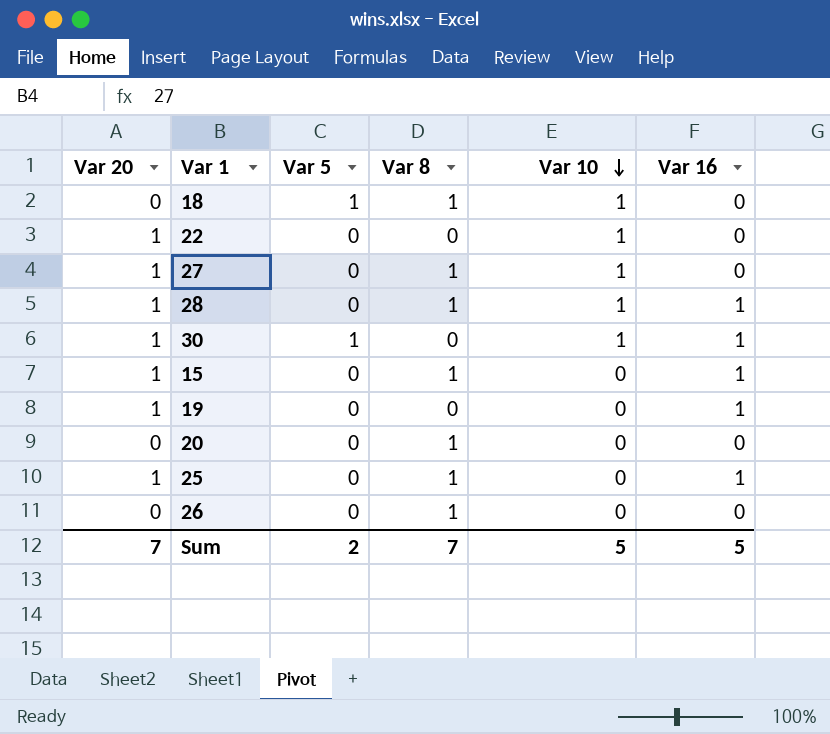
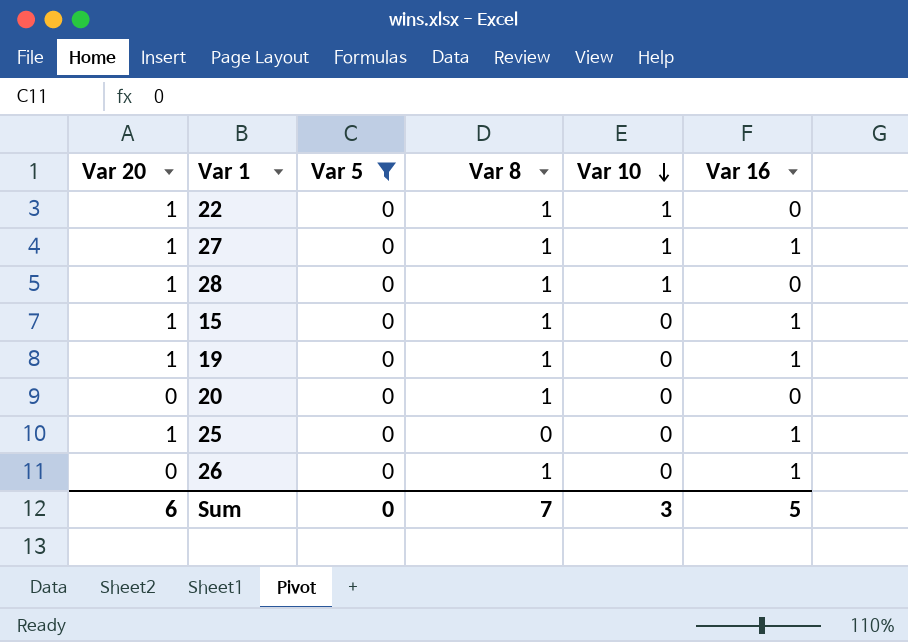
filter: none -> Var 5 = 0
22 | Var 8: 0 -> 1
27 | Var 16: 0 -> 1
28 | Var 16: 1 -> 0
19 | Var 8: 0 -> 1
25 | Var 8: 1 -> 0
26 | Var 16: 0 -> 1
Sum | Var 20: 7 -> 6
Sum | Var 5: 2 -> 0
Sum | Var 10: 5 -> 3

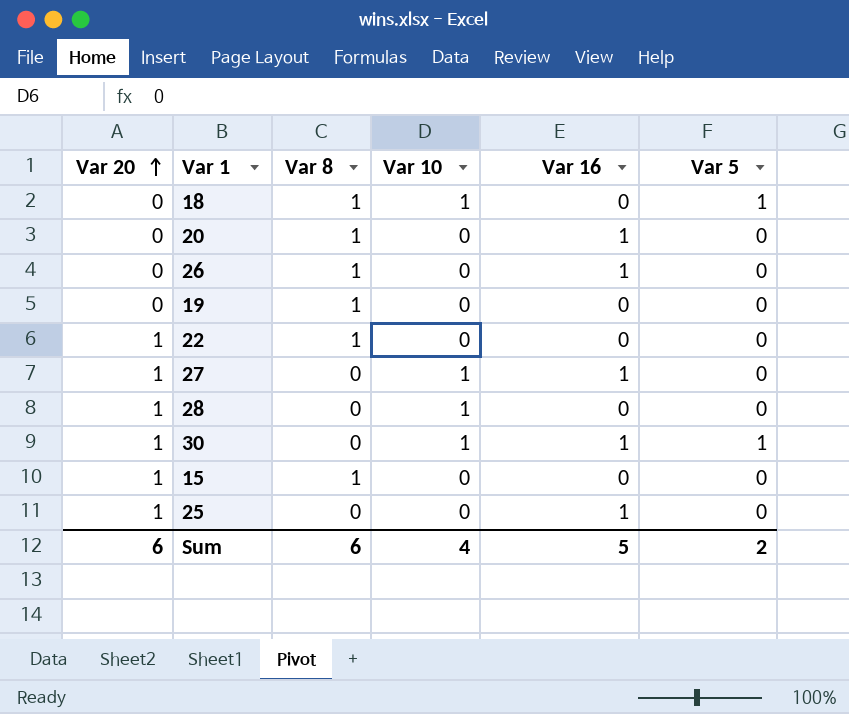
filter: Var 5 = 0 -> none
row order: Var 10 descending -> Var 20 ascending
column Var 5 | position: 3 -> 6
20 | Var 16: 0 -> 1
19 | Var 20: 1 -> 0
19 | Var 16: 1 -> 0
22 | Var 10: 1 -> 0
27 | Var 8: 1 -> 0
28 | Var 8: 1 -> 0
15 | Var 16: 1 -> 0
Sum | Var 8: 7 -> 6
Sum | Var 10: 3 -> 4
Sum | Var 5: 0 -> 2

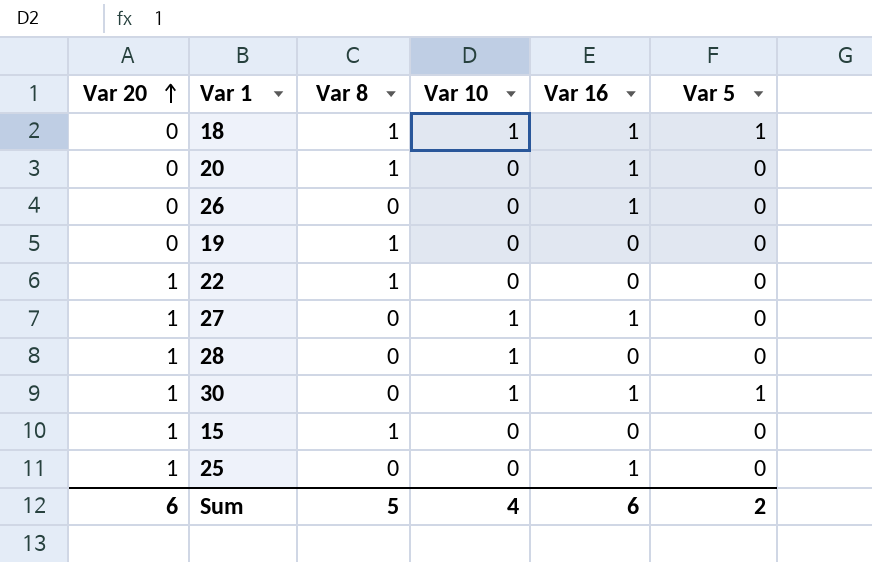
18 | Var 16: 0 -> 1
26 | Var 8: 1 -> 0
Sum | Var 8: 6 -> 5
Sum | Var 16: 5 -> 6

